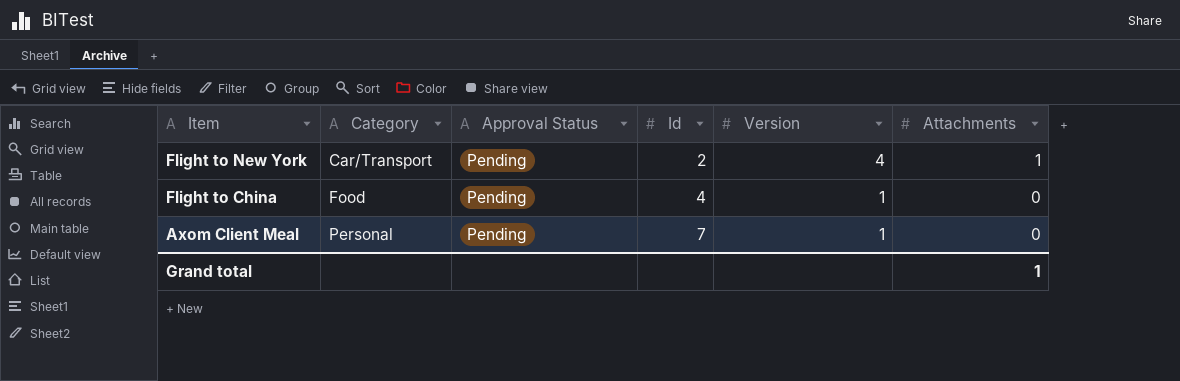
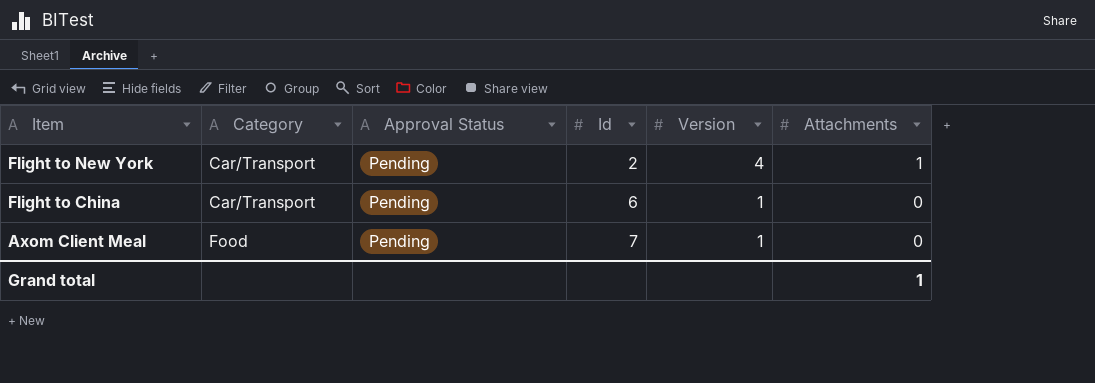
Flight to China | Category: Food -> Car/Transport
Flight to China | Id: 4 -> 6
Axom Client Meal | Category: Personal -> Food

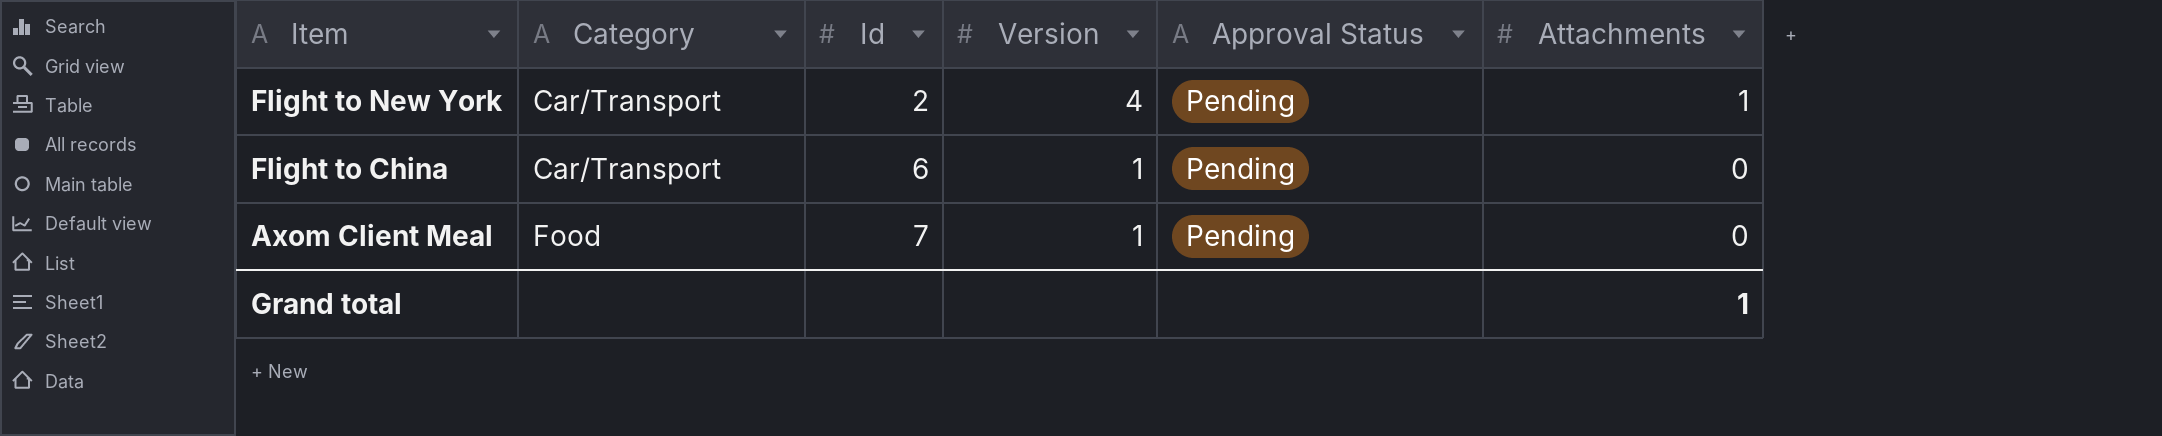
column Approval Status | position: 3 -> 5

